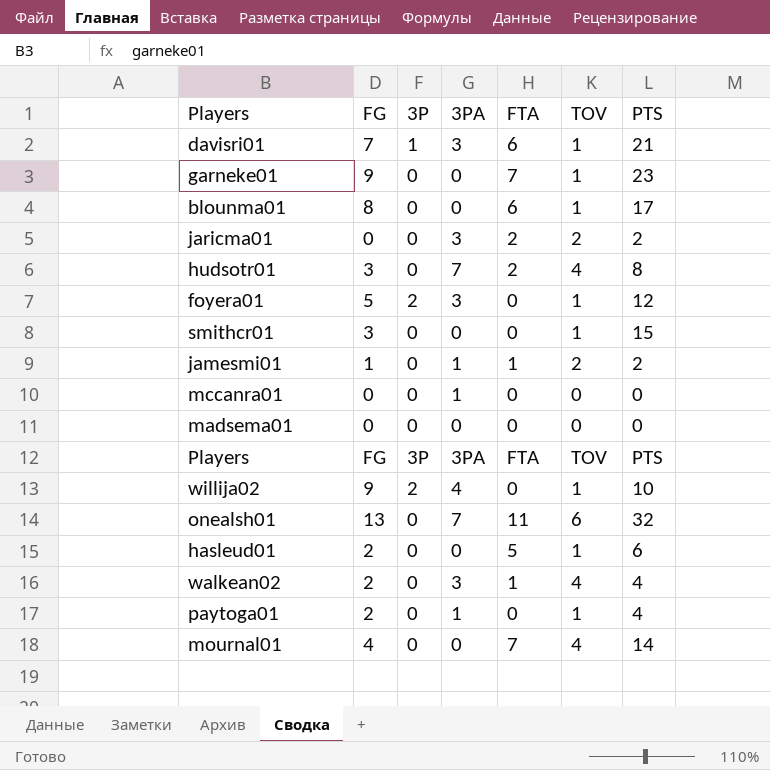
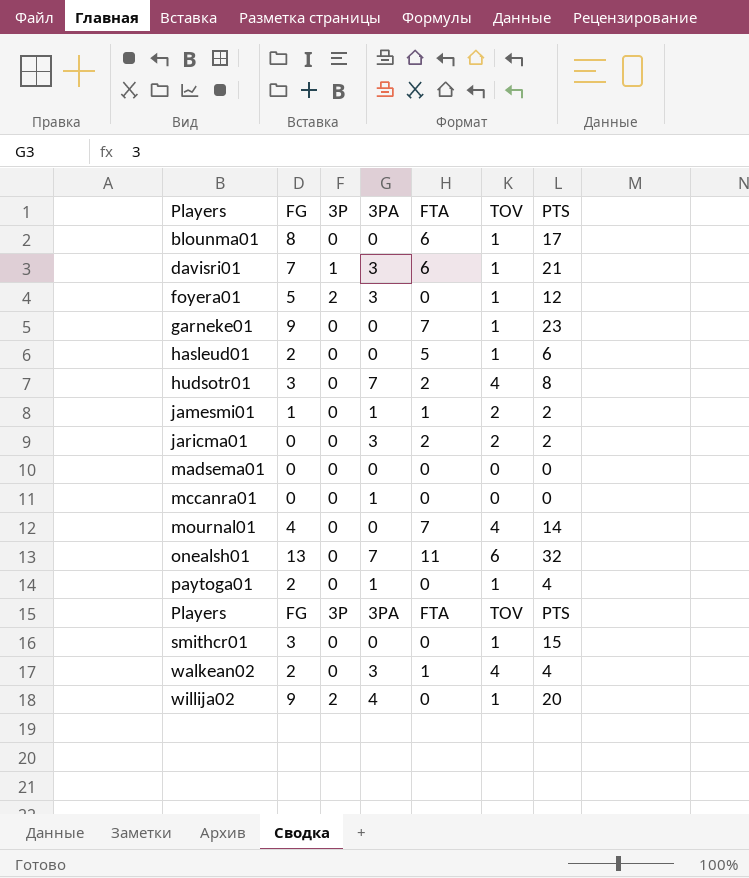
row order: none -> Players ascending
willija02 | PTS: 10 -> 20

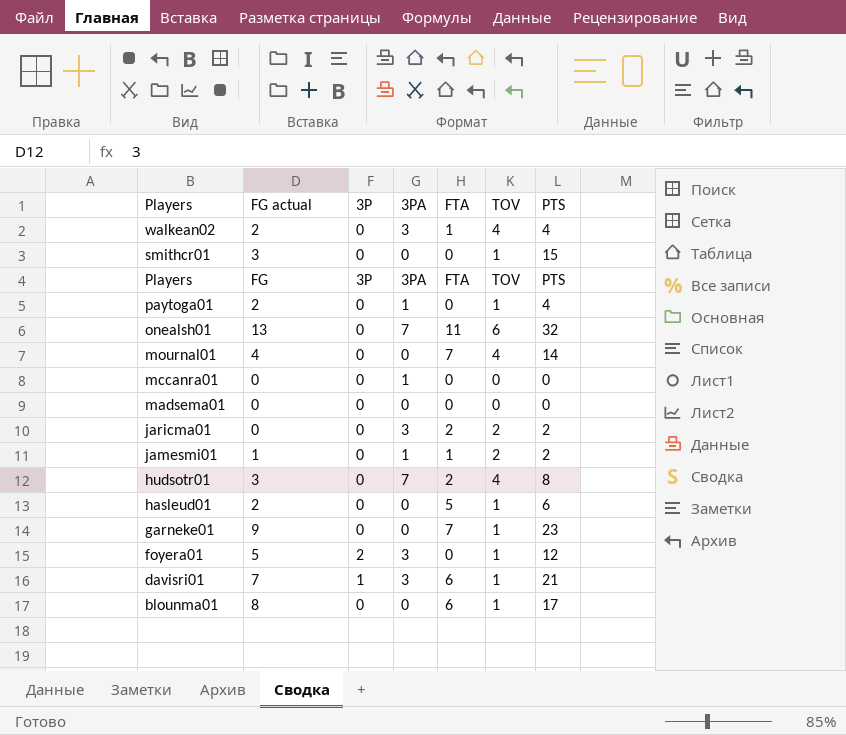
row order: Players ascending -> Players descending
column name: FG -> FG actual
row willija02: 9 | 2 | 4 | 0 | 1 | 20 -> none

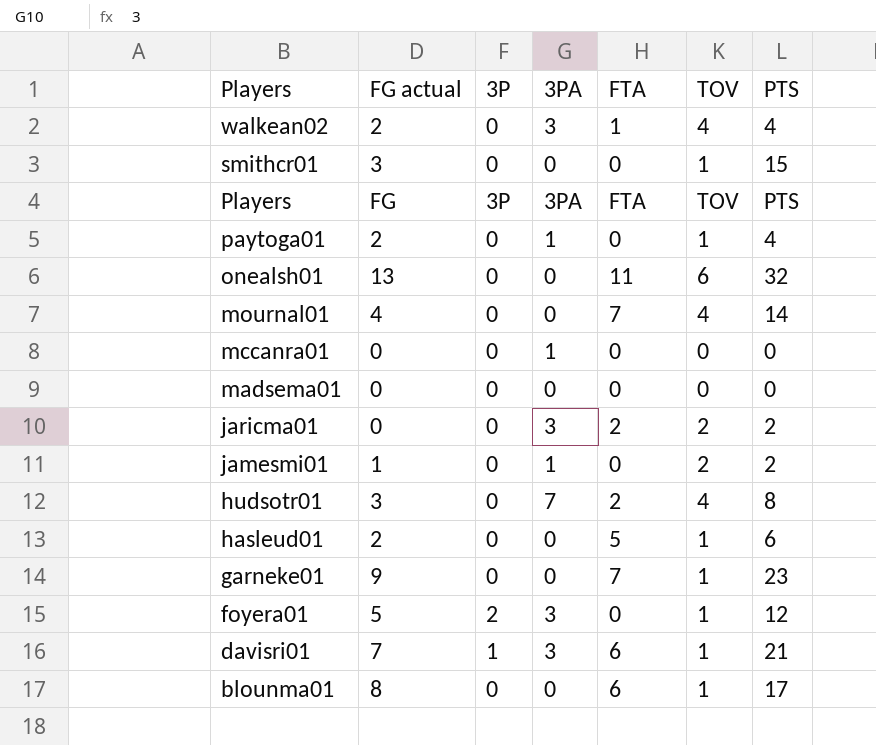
onealsh01 | 3PA: 7 -> 0
jamesmi01 | FTA: 1 -> 0

